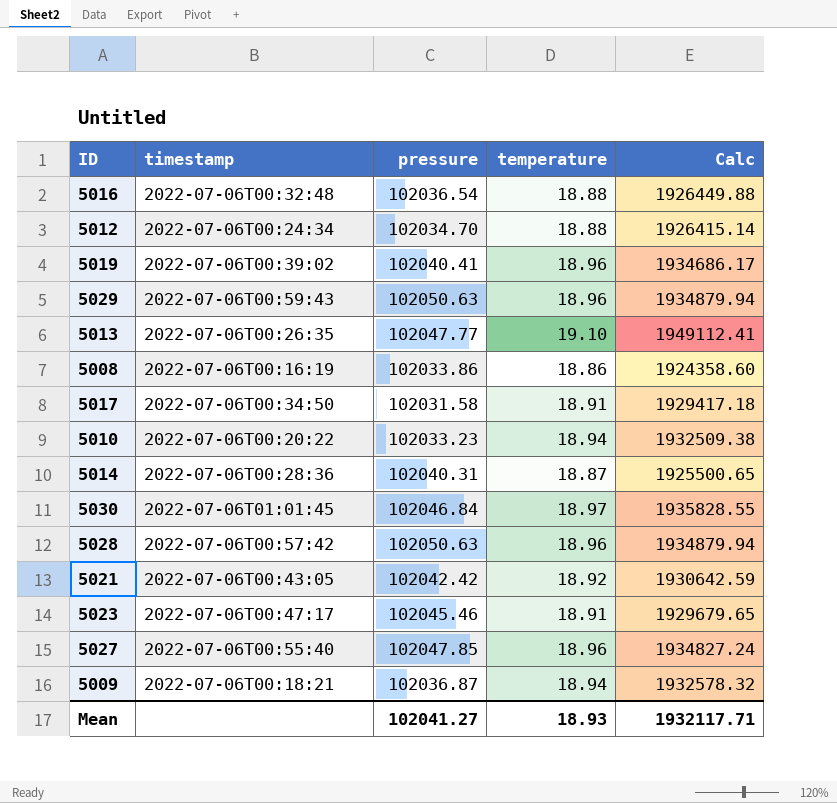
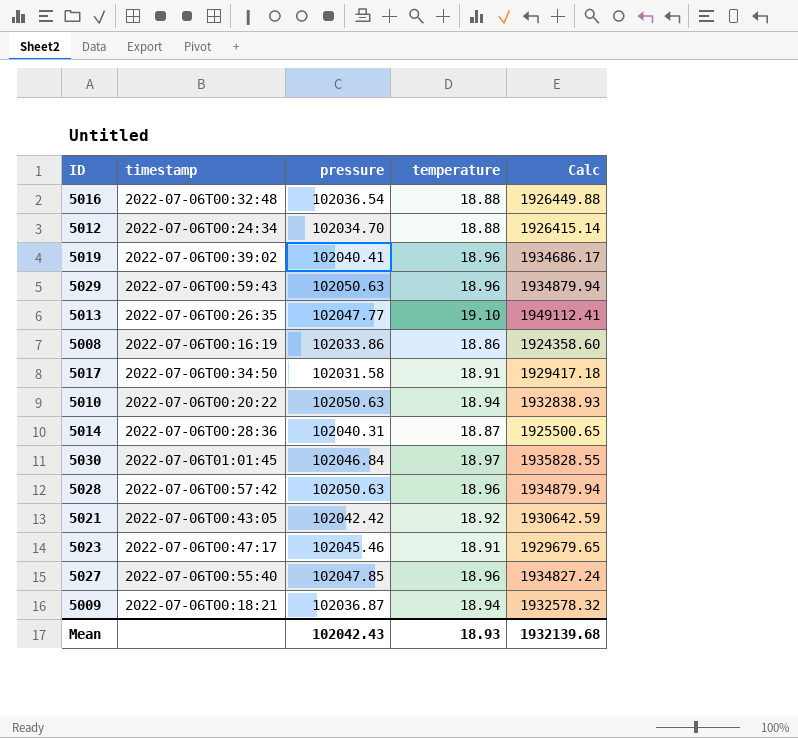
5010 | pressure: 102033.23 -> 102050.63
5010 | Calc: 1932509.38 -> 1932838.93
Mean | pressure: 102041.27 -> 102042.43
Mean | Calc: 1932117.71 -> 1932139.68

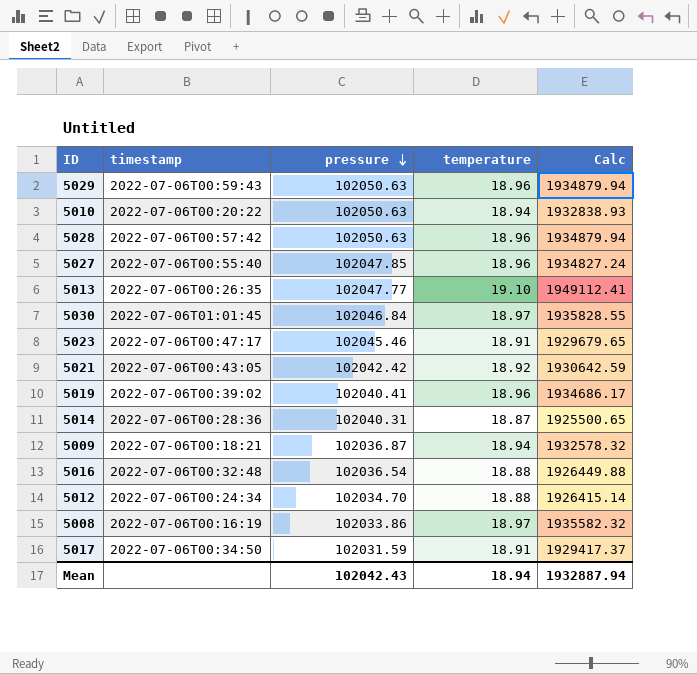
row order: none -> pressure descending
5008 | temperature: 18.86 -> 18.97
5008 | Calc: 1924358.60 -> 1935582.32
5017 | pressure: 102031.58 -> 102031.59
5017 | Calc: 1929417.18 -> 1929417.37
Mean | temperature: 18.93 -> 18.94
Mean | Calc: 1932139.68 -> 1932887.94

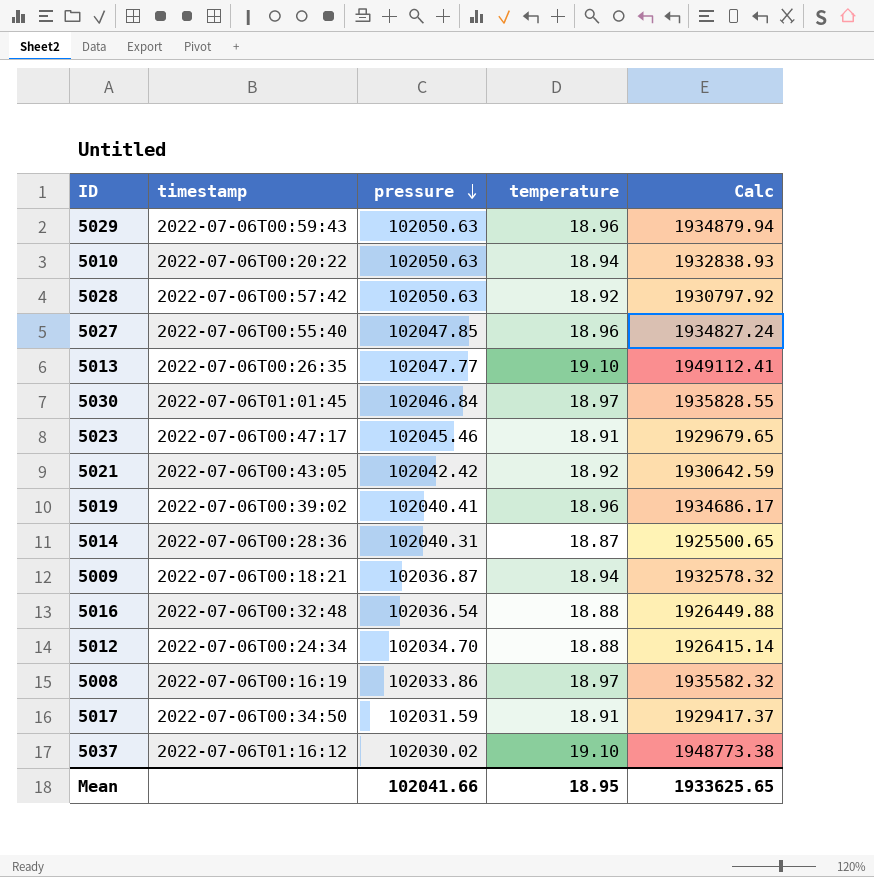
5028 | temperature: 18.96 -> 18.92
5028 | Calc: 1934879.94 -> 1930797.92
row 5037: none -> 2022-07-06T01:16:12 | 102030.02 | 19.10 | 1948773.38
Mean | pressure: 102042.43 -> 102041.66
Mean | temperature: 18.94 -> 18.95
Mean | Calc: 1932887.94 -> 1933625.65

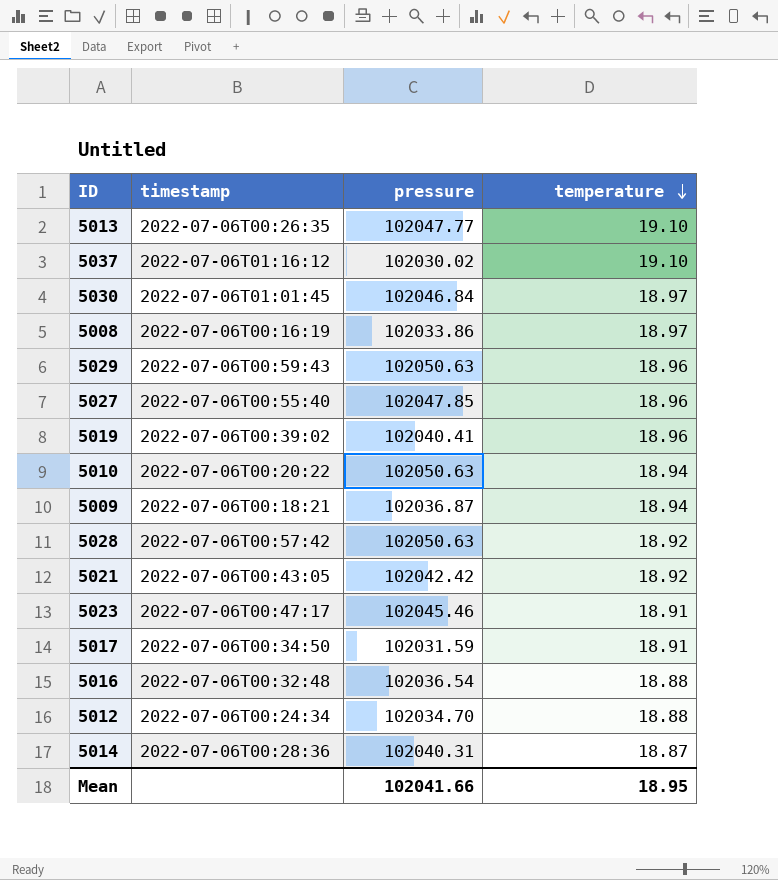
row order: pressure descending -> temperature descending
column Calc | formula: [pressure] * [temperature] -> none

